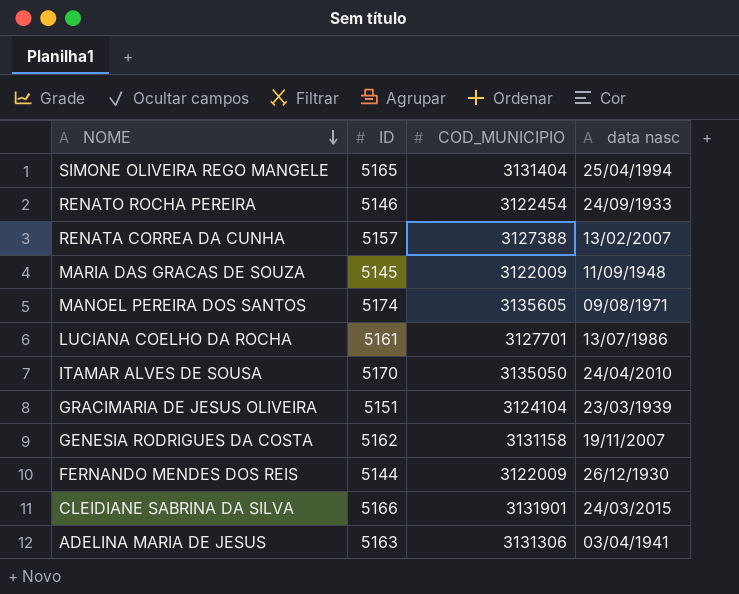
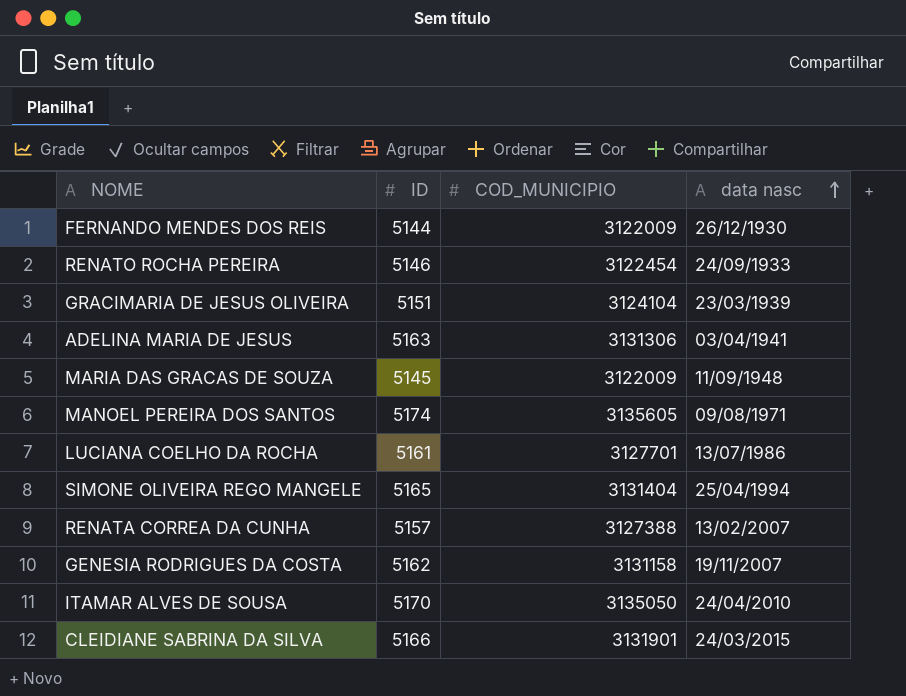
row order: NOME descending -> data nasc ascending

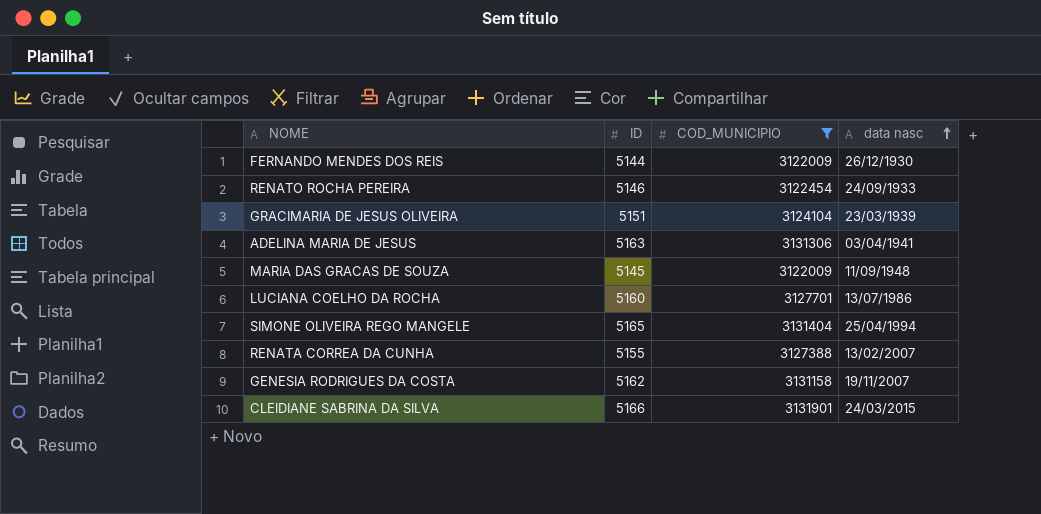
filter: none -> COD_MUNICIPIO <= 3131901
LUCIANA COELHO DA ROCHA | ID: 5161 -> 5160
RENATA CORREA DA CUNHA | ID: 5157 -> 5155

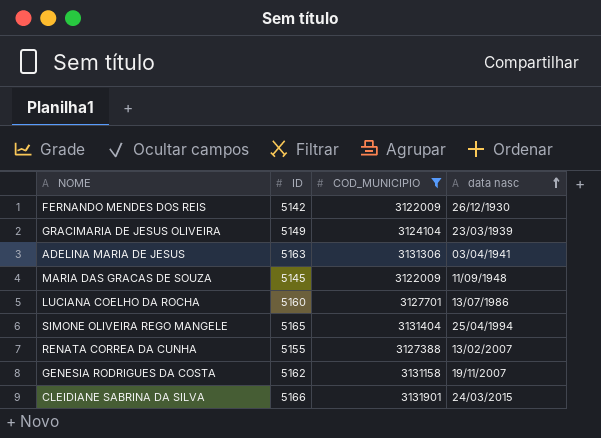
row RENATO ROCHA PEREIRA: 5146 | 3122454 | 24/09/1933 -> none
FERNANDO MENDES DOS REIS | ID: 5144 -> 5142
GRACIMARIA DE JESUS OLIVEIRA | ID: 5151 -> 5149

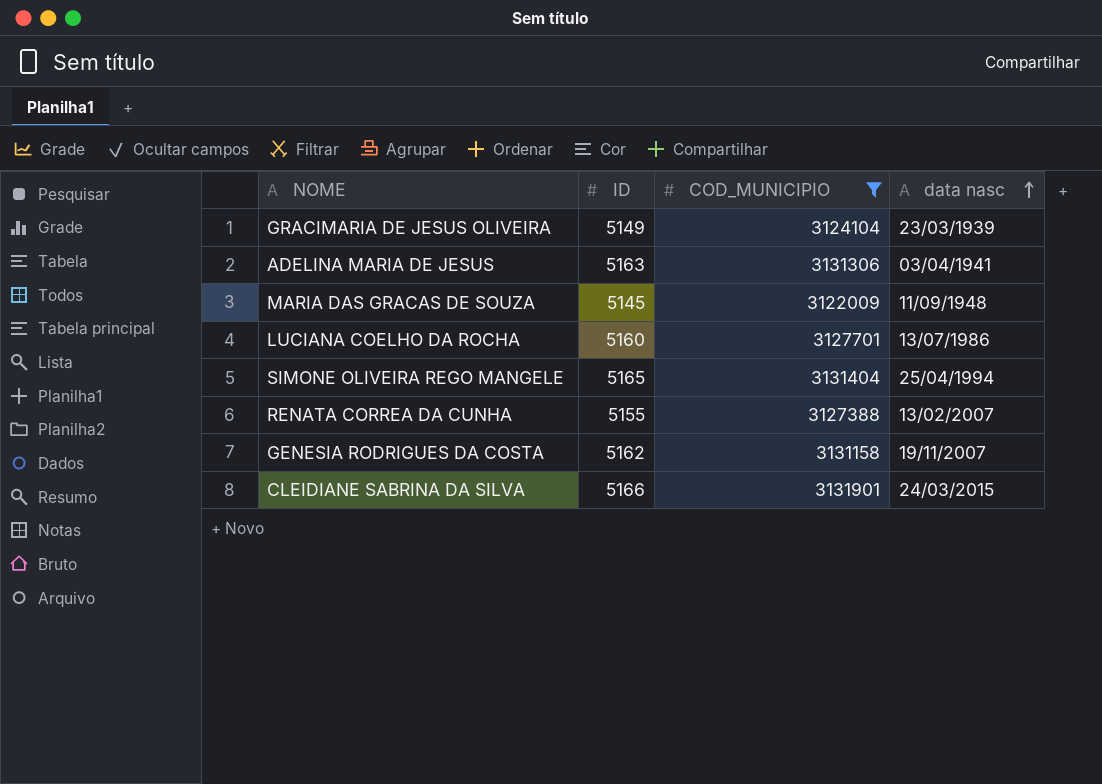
row FERNANDO MENDES DOS REIS: 5142 | 3122009 | 26/12/1930 -> none

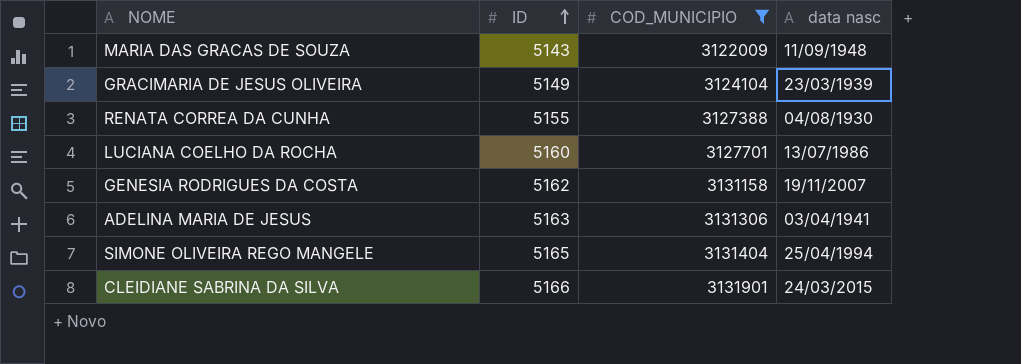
row order: data nasc ascending -> ID ascending
MARIA DAS GRACAS DE SOUZA | ID: 5145 -> 5143
RENATA CORREA DA CUNHA | data nasc: 13/02/2007 -> 04/08/1930

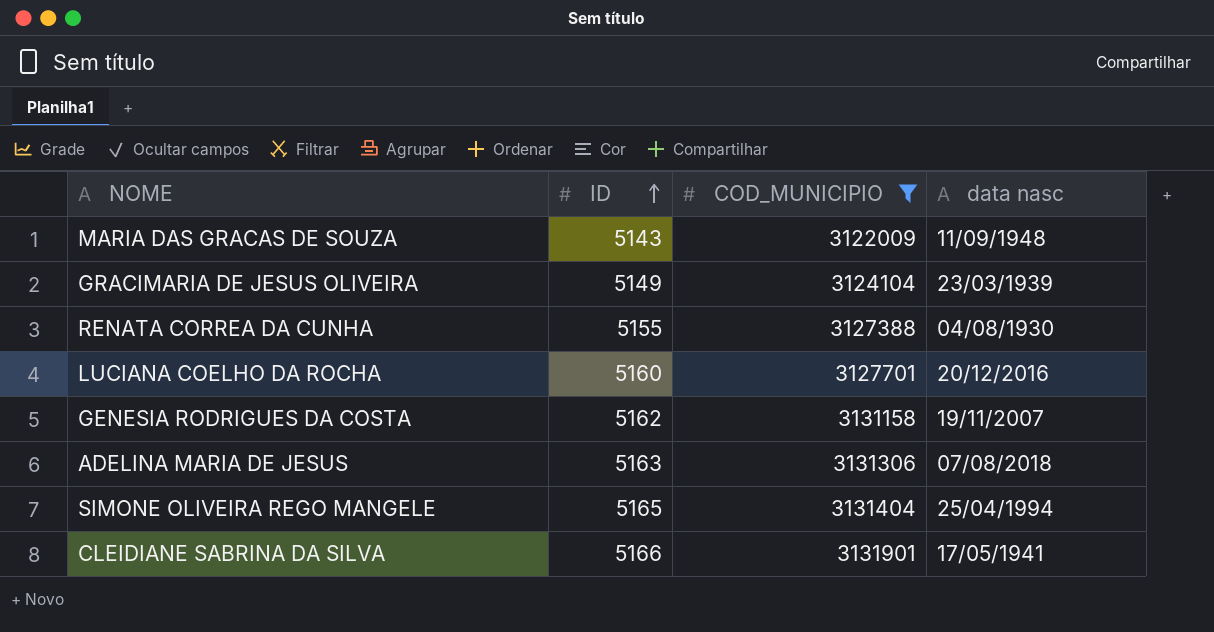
LUCIANA COELHO DA ROCHA | data nasc: 13/07/1986 -> 20/12/2016
ADELINA MARIA DE JESUS | data nasc: 03/04/1941 -> 07/08/2018
CLEIDIANE SABRINA DA SILVA | data nasc: 24/03/2015 -> 17/05/1941

